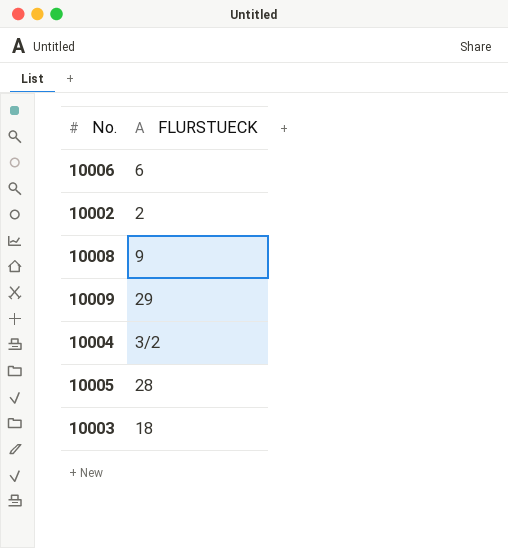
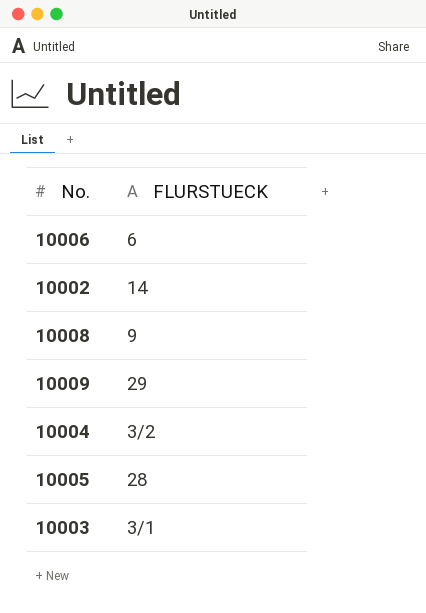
10002 | FLURSTUECK: 2 -> 14
10003 | FLURSTUECK: 18 -> 3/1

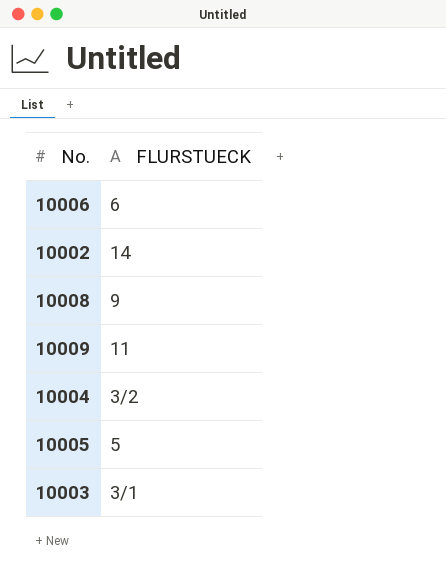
10009 | FLURSTUECK: 29 -> 11
10005 | FLURSTUECK: 28 -> 5

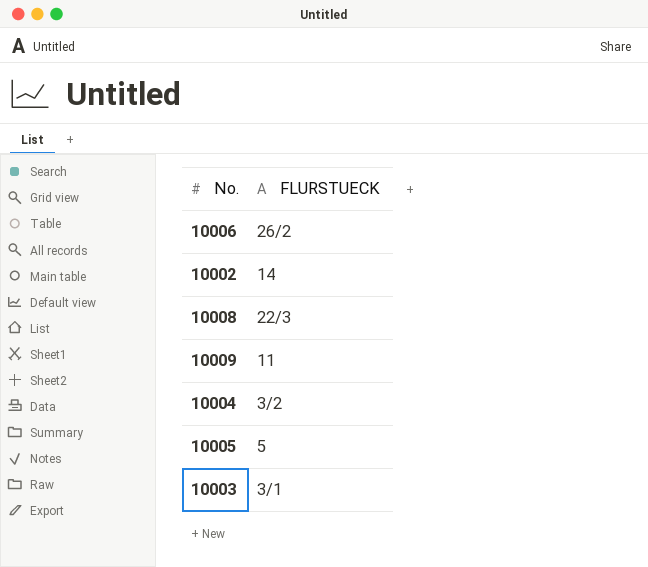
10006 | FLURSTUECK: 6 -> 26/2
10008 | FLURSTUECK: 9 -> 22/3

